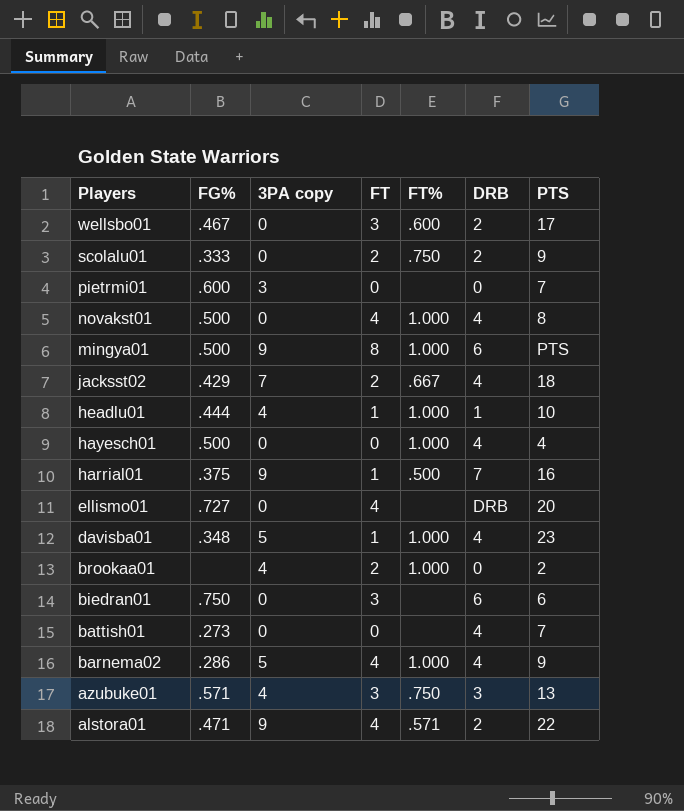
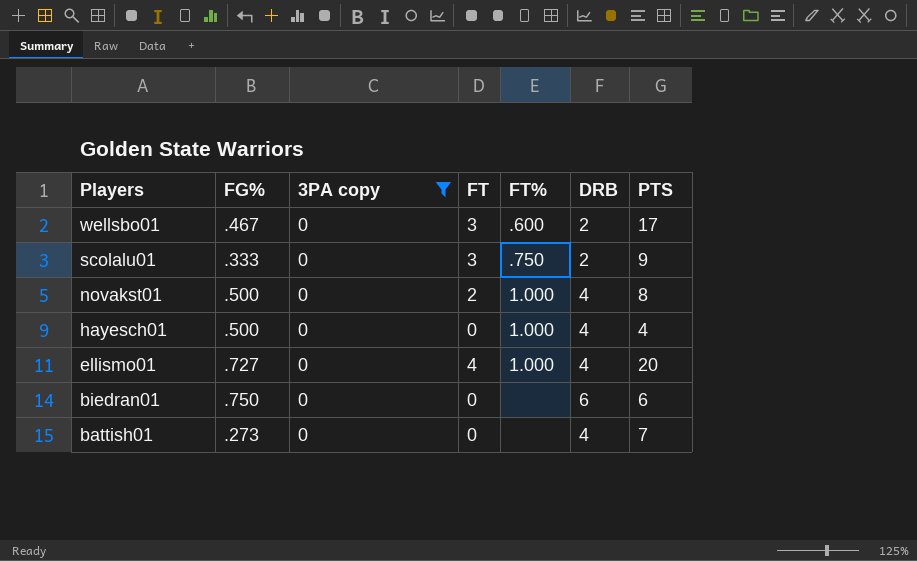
filter: none -> 3PA copy = 0
scolalu01 | FT: 2 -> 3
novakst01 | FT: 4 -> 2
ellismo01 | FT%: none -> 1.000
ellismo01 | DRB: DRB -> 4
biedran01 | FT: 3 -> 0

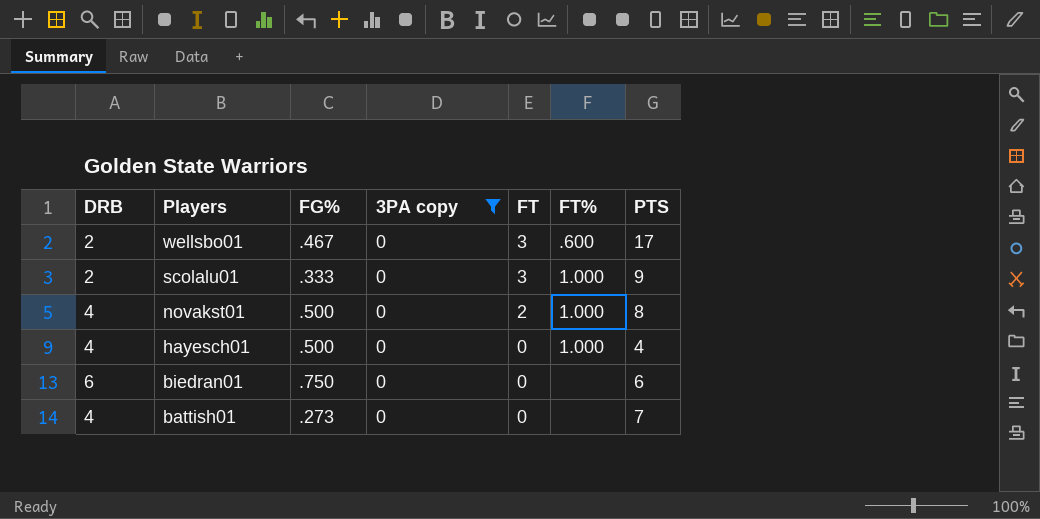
column DRB | position: 6 -> 1
row ellismo01: .727 | 0 | 4 | 1.000 | 4 | 20 -> none
scolalu01 | FT%: .750 -> 1.000

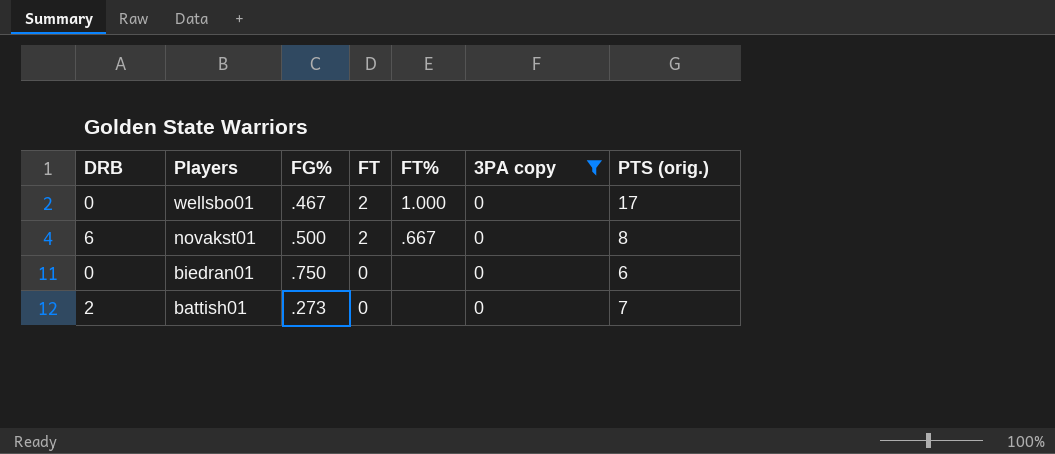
column 3PA copy | position: 4 -> 6
column name: PTS -> PTS (orig.)
row scolalu01: 2 | .333 | 0 | 3 | 1.000 | 9 -> none
row hayesch01: 4 | .500 | 0 | 0 | 1.000 | 4 -> none
wellsbo01 | DRB: 2 -> 0
wellsbo01 | FT: 3 -> 2
wellsbo01 | FT%: .600 -> 1.000
novakst01 | DRB: 4 -> 6
novakst01 | FT%: 1.000 -> .667
biedran01 | DRB: 6 -> 0
battish01 | DRB: 4 -> 2

